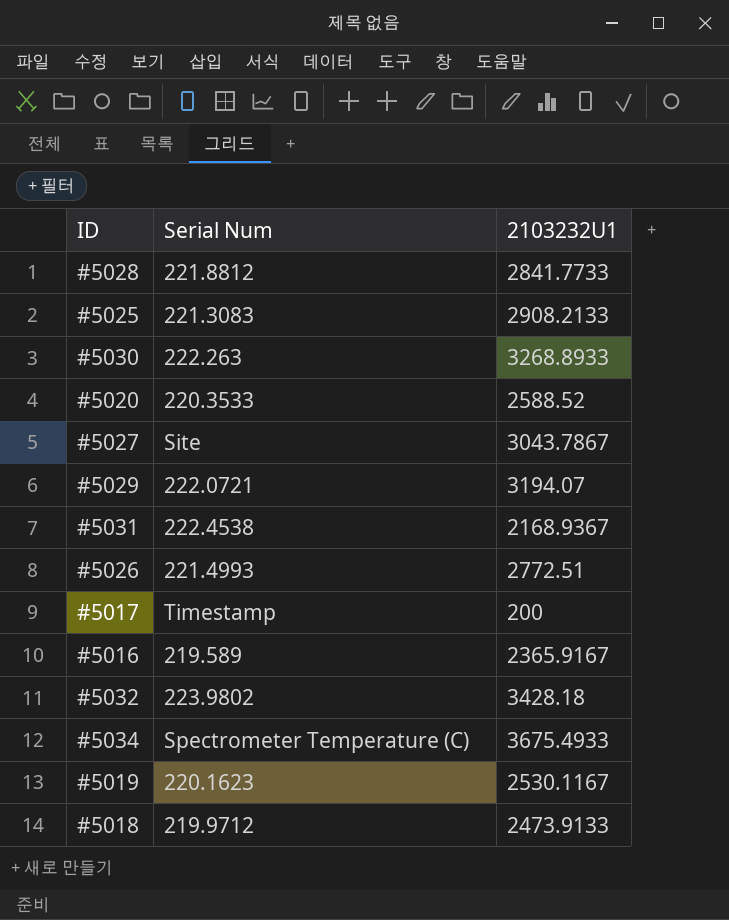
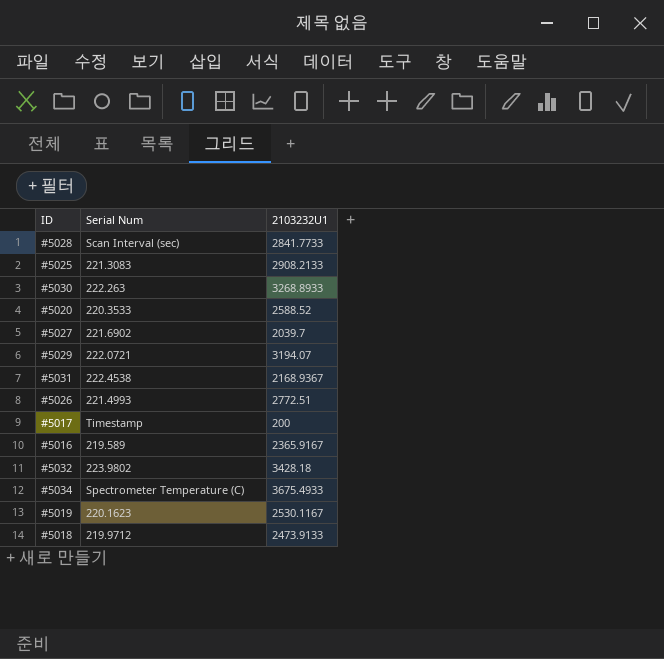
#5028 | Serial Num: 221.8812 -> Scan Interval (sec)
#5027 | Serial Num: Site -> 221.6902
#5027 | 2103232U1: 3043.7867 -> 2039.7

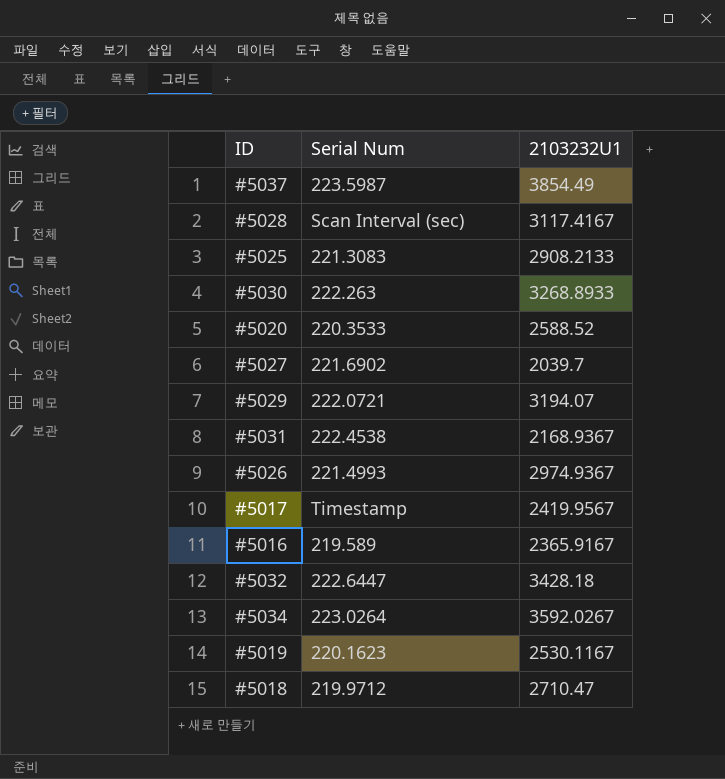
row #5037: none -> 223.5987 | 3854.49
#5028 | 2103232U1: 2841.7733 -> 3117.4167
#5026 | 2103232U1: 2772.51 -> 2974.9367
#5017 | 2103232U1: 200 -> 2419.9567
#5032 | Serial Num: 223.9802 -> 222.6447
#5034 | Serial Num: Spectrometer Temperature (C) -> 223.0264
#5034 | 2103232U1: 3675.4933 -> 3592.0267
#5018 | 2103232U1: 2473.9133 -> 2710.47

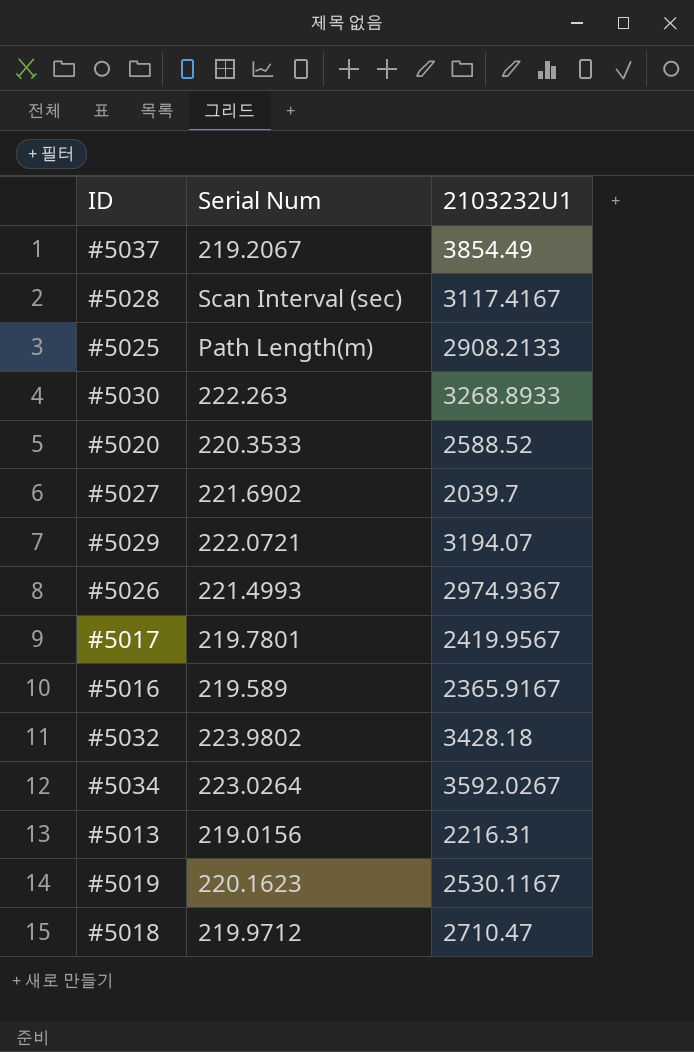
row #5031: 222.4538 | 2168.9367 -> none
#5037 | Serial Num: 223.5987 -> 219.2067
#5025 | Serial Num: 221.3083 -> Path Length(m)
#5017 | Serial Num: Timestamp -> 219.7801
#5032 | Serial Num: 222.6447 -> 223.9802
row #5013: none -> 219.0156 | 2216.31

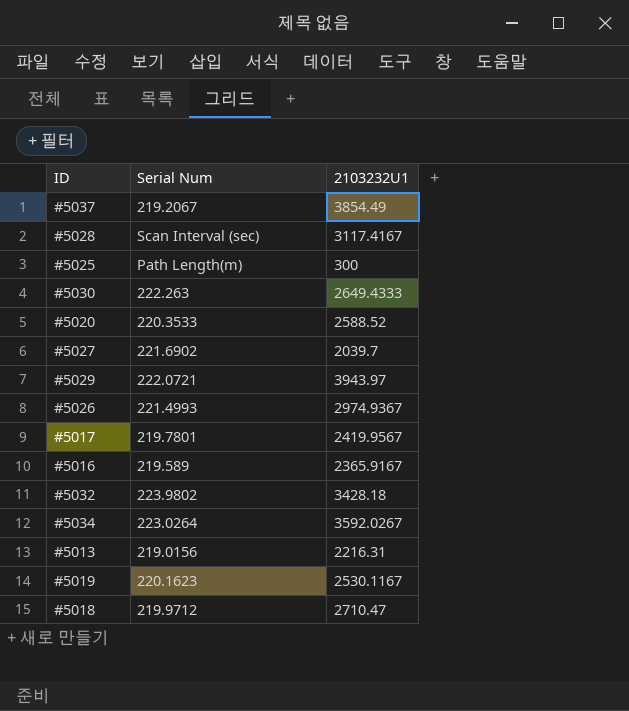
#5025 | 2103232U1: 2908.2133 -> 300
#5030 | 2103232U1: 3268.8933 -> 2649.4333
#5029 | 2103232U1: 3194.07 -> 3943.97

